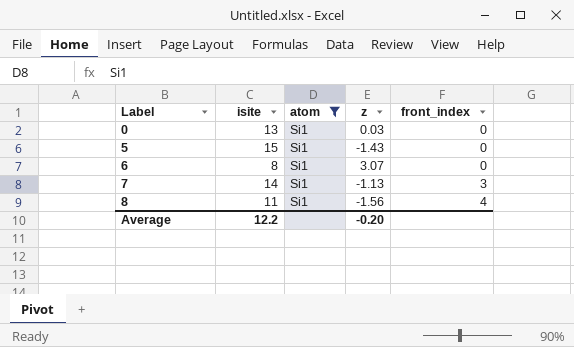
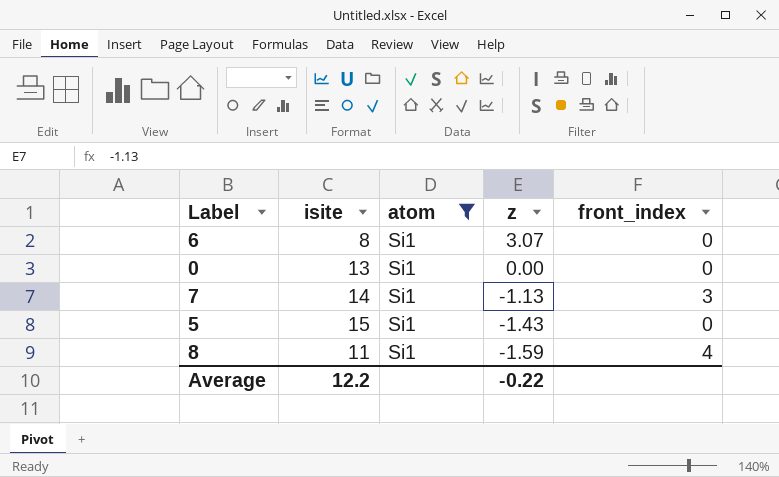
row order: Label ascending -> z descending
0 | z: 0.03 -> 0.00
8 | z: -1.56 -> -1.59
Average | z: -0.20 -> -0.22

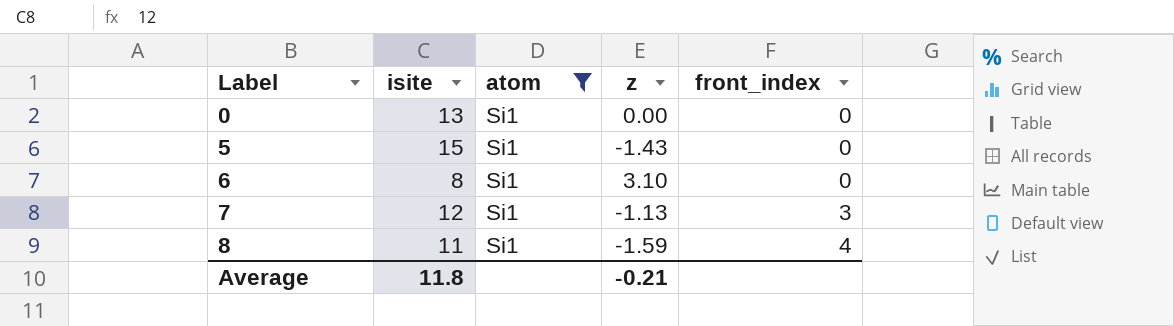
row order: z descending -> Label ascending
6 | z: 3.07 -> 3.10
7 | isite: 14 -> 12
Average | isite: 12.2 -> 11.8
Average | z: -0.22 -> -0.21

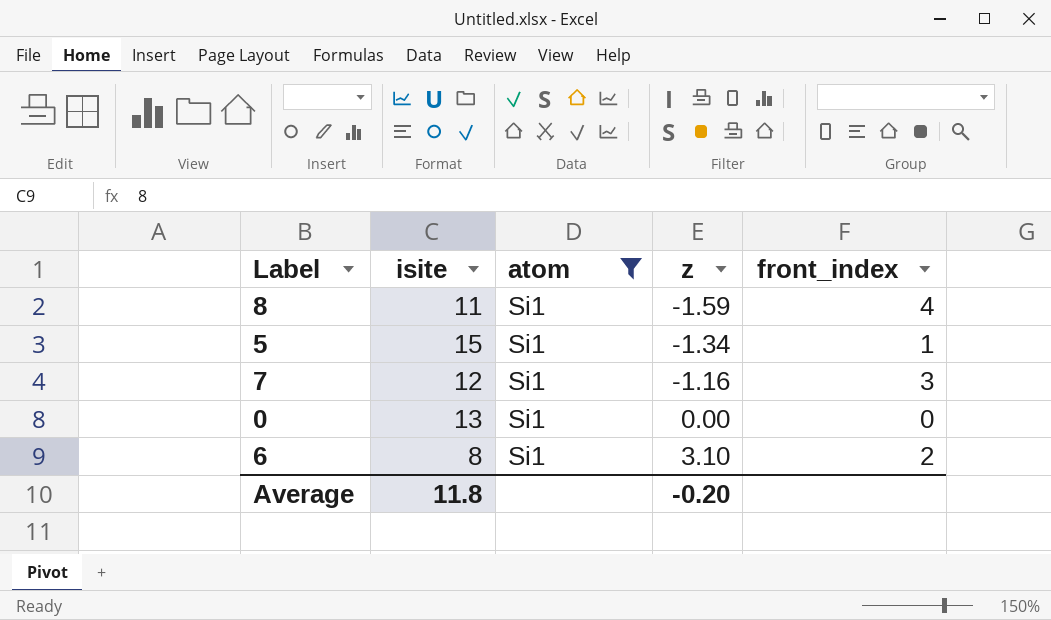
row order: Label ascending -> z ascending
5 | z: -1.43 -> -1.34
5 | front_index: 0 -> 1
7 | z: -1.13 -> -1.16
6 | front_index: 0 -> 2
Average | z: -0.21 -> -0.20

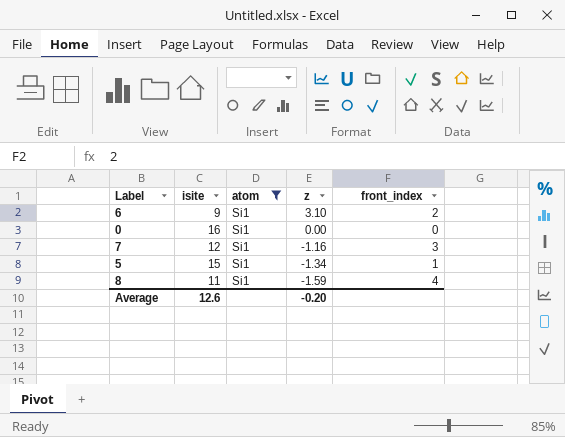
row order: z ascending -> z descending
6 | isite: 8 -> 9
0 | isite: 13 -> 16
Average | isite: 11.8 -> 12.6

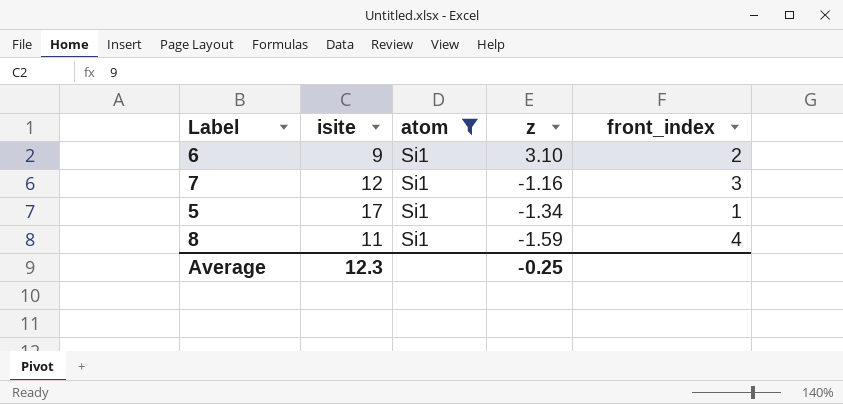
row 0: 16 | Si1 | 0.00 | 0 -> none
5 | isite: 15 -> 17
Average | isite: 12.6 -> 12.3
Average | z: -0.20 -> -0.25

